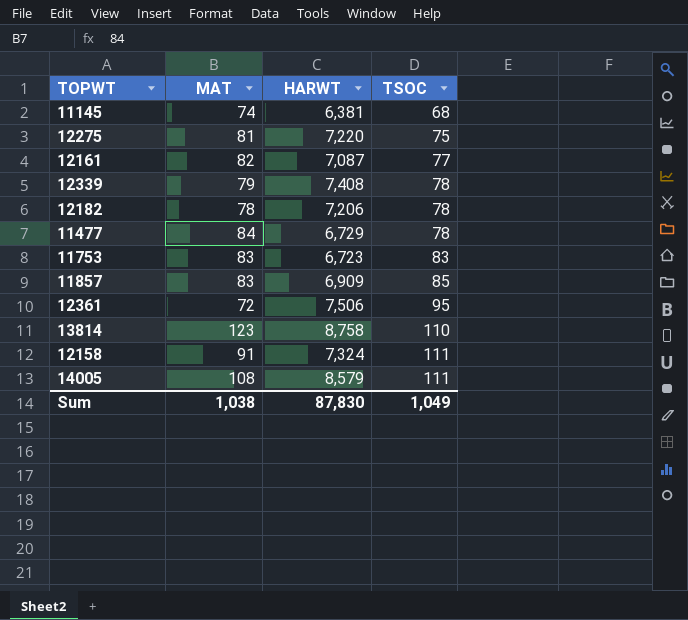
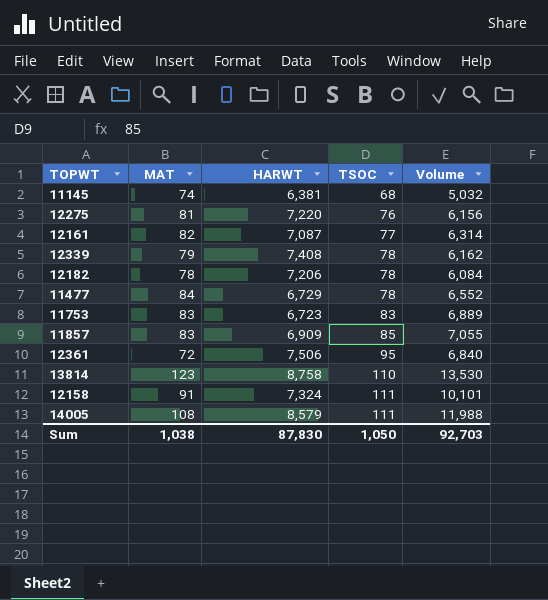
column Volume | formula: none -> [MAT] * [TSOC]
12275 | TSOC: 75 -> 76
Sum | TSOC: 1,049 -> 1,050

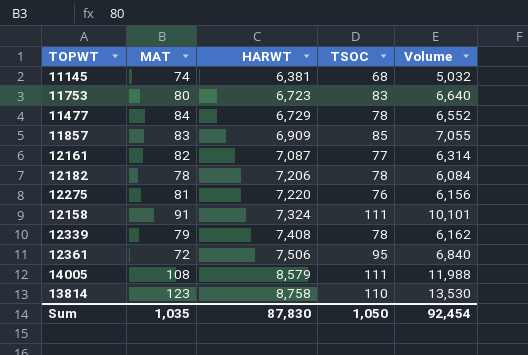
row order: TSOC ascending -> HARWT ascending
11753 | MAT: 83 -> 80
11753 | Volume: 6,889 -> 6,640
Sum | MAT: 1,038 -> 1,035
Sum | Volume: 92,703 -> 92,454

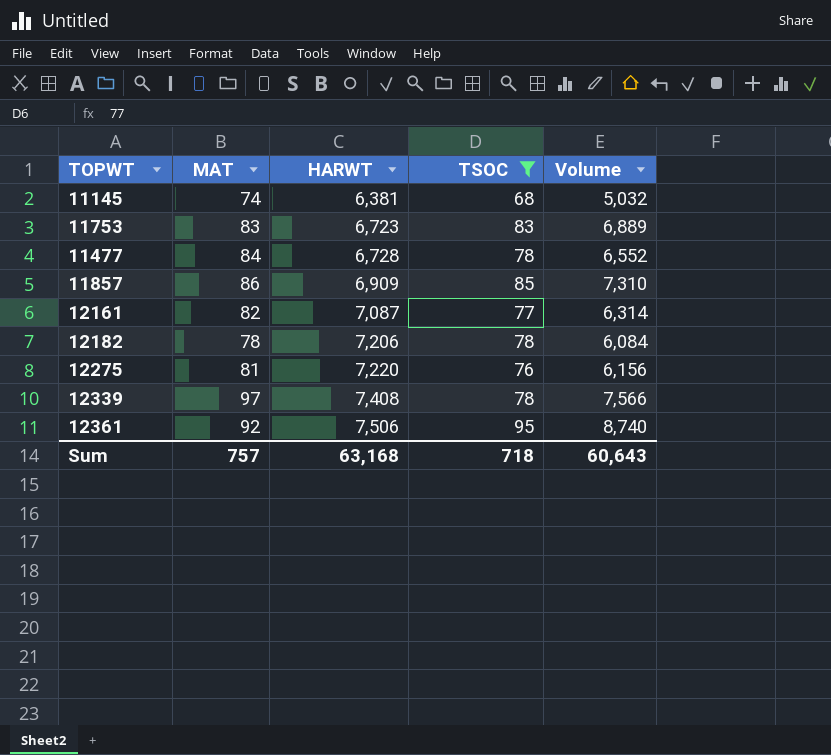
filter: none -> TSOC <= 95
11753 | MAT: 80 -> 83
11753 | Volume: 6,640 -> 6,889
11477 | HARWT: 6,729 -> 6,728
11857 | MAT: 83 -> 86
11857 | Volume: 7,055 -> 7,310
12339 | MAT: 79 -> 97
12339 | Volume: 6,162 -> 7,566
12361 | MAT: 72 -> 92
12361 | Volume: 6,840 -> 8,740
Sum | MAT: 1,035 -> 757
Sum | HARWT: 87,830 -> 63,168
Sum | TSOC: 1,050 -> 718
Sum | Volume: 92,454 -> 60,643

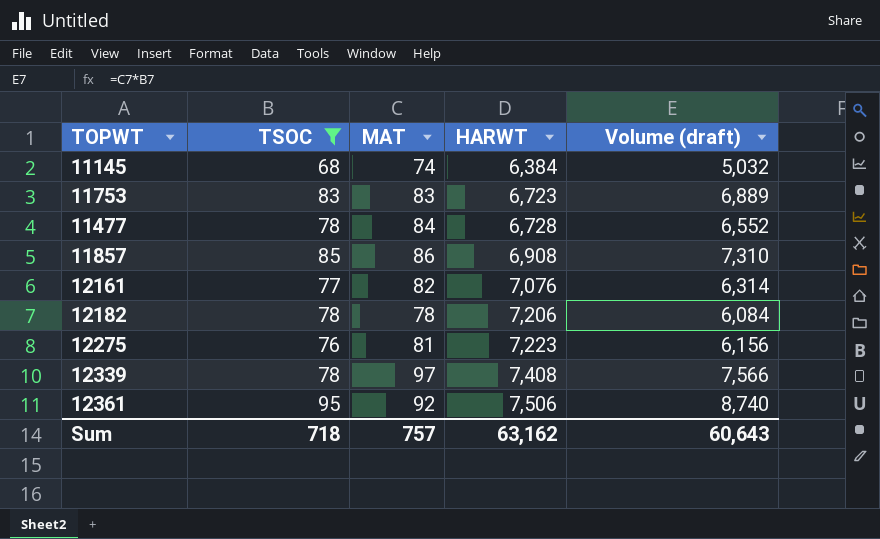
column TSOC | position: 4 -> 2
column name: Volume -> Volume (draft)
11145 | HARWT: 6,381 -> 6,384
11857 | HARWT: 6,909 -> 6,908
12161 | HARWT: 7,087 -> 7,076
12275 | HARWT: 7,220 -> 7,223
Sum | HARWT: 63,168 -> 63,162

